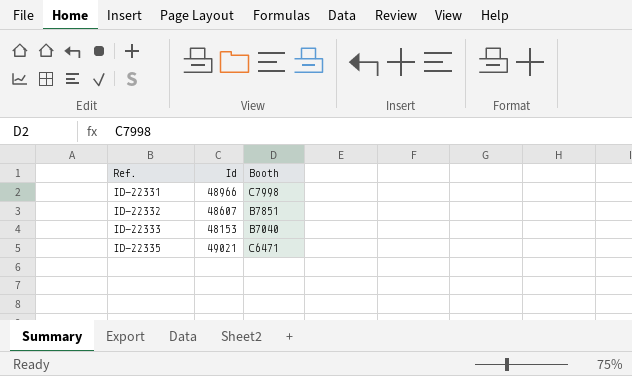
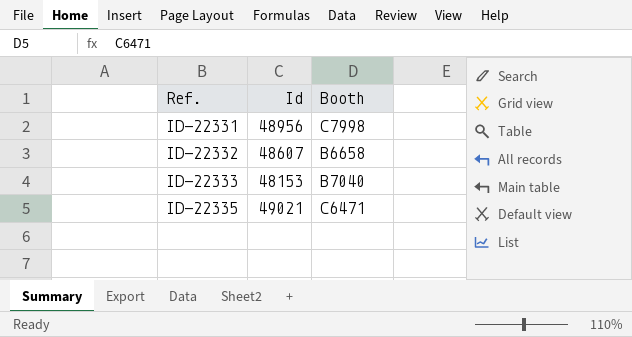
ID-22331 | Id: 48966 -> 48956
ID-22332 | Booth: B7851 -> B6658

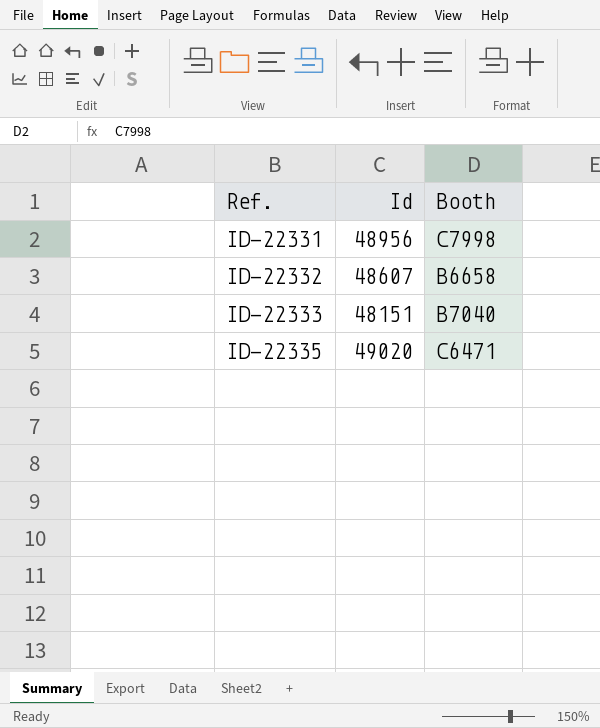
ID-22333 | Id: 48153 -> 48151
ID-22335 | Id: 49021 -> 49020

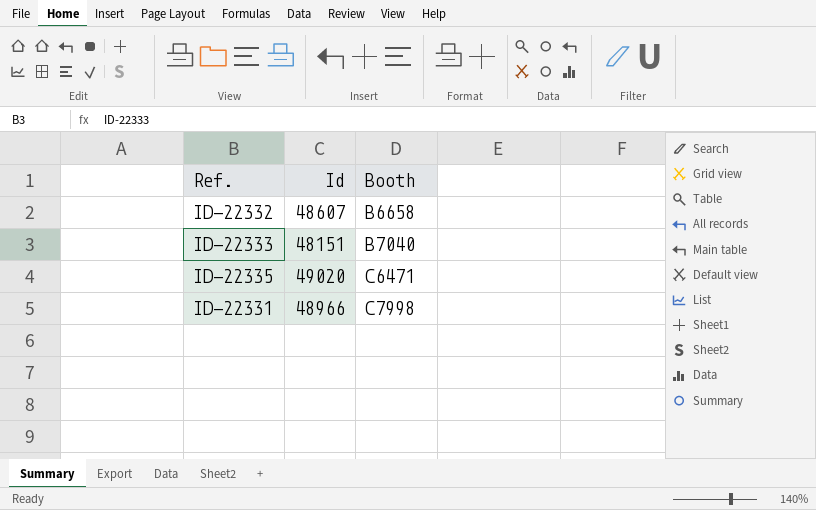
row order: Ref. ascending -> Booth ascending
ID-22331 | Id: 48956 -> 48966

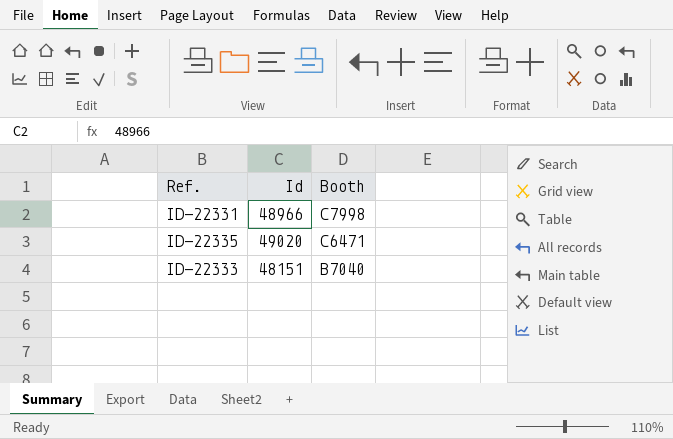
row order: Booth ascending -> Booth descending
row ID-22332: 48607 | B6658 -> none

